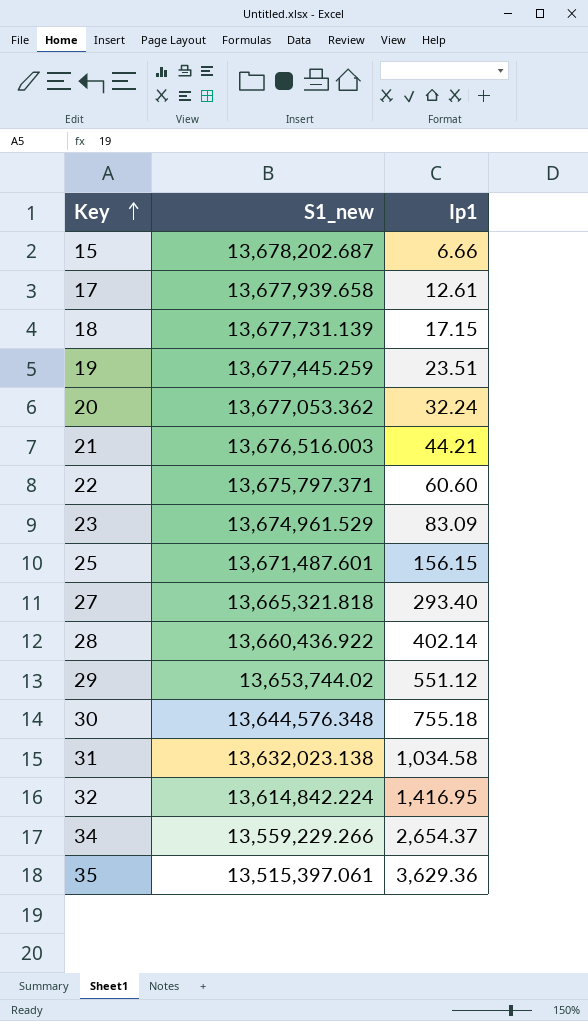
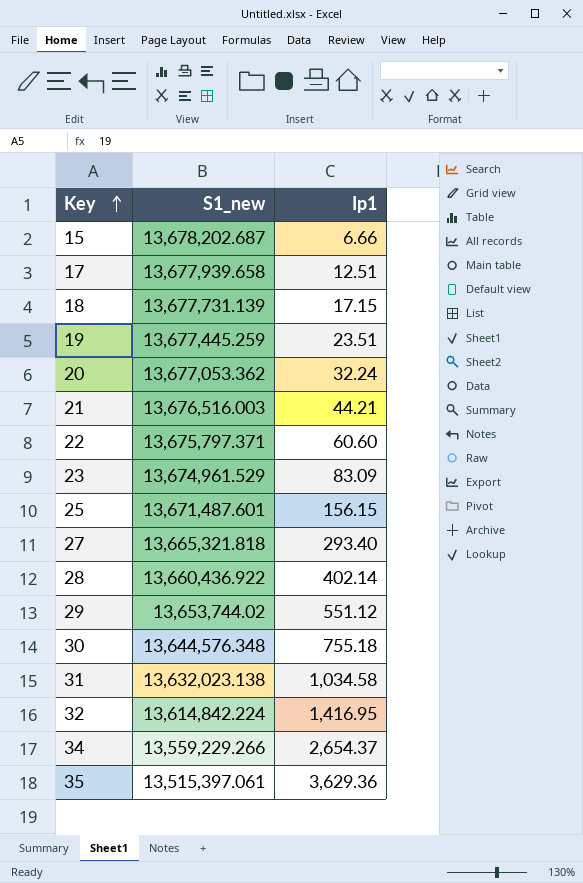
17 | Ip1: 12.61 -> 12.51

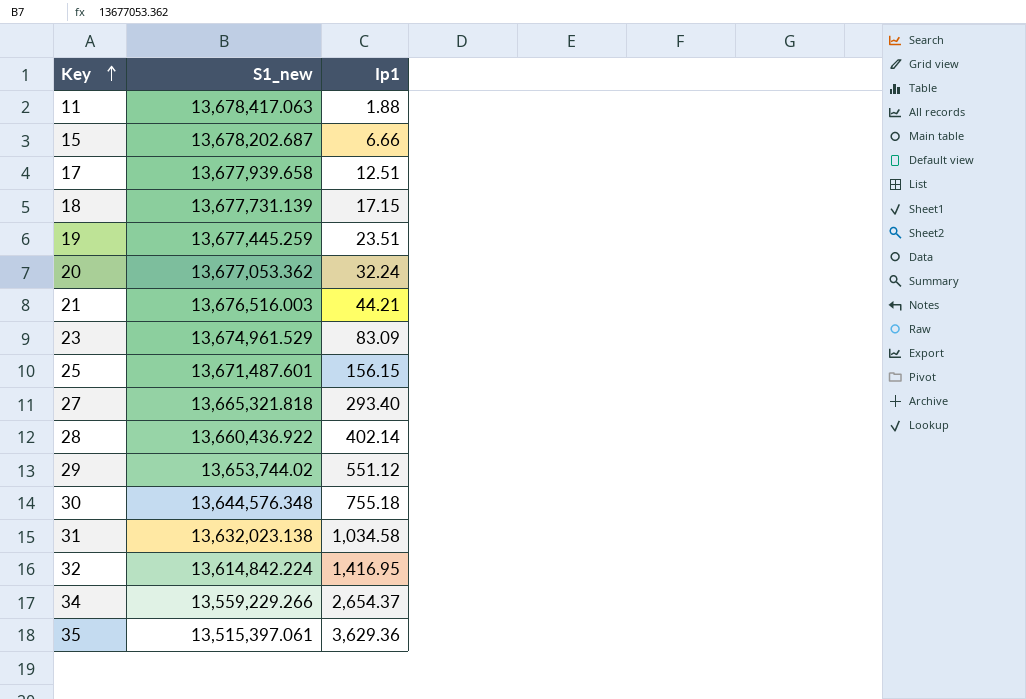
row 22: 13,675,797.371 | 60.60 -> none
row 11: none -> 13,678,417.063 | 1.88

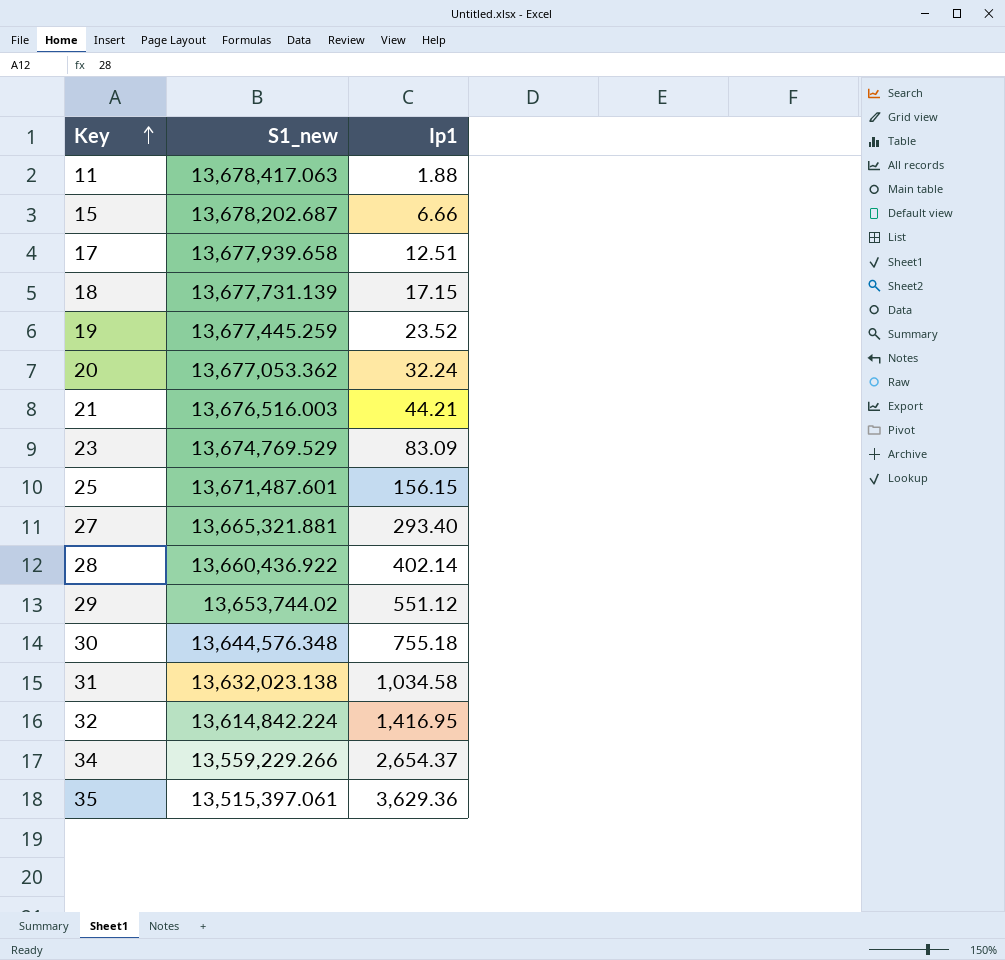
19 | Ip1: 23.51 -> 23.52
23 | S1_new: 13,674,961.529 -> 13,674,769.529
27 | S1_new: 13,665,321.818 -> 13,665,321.881

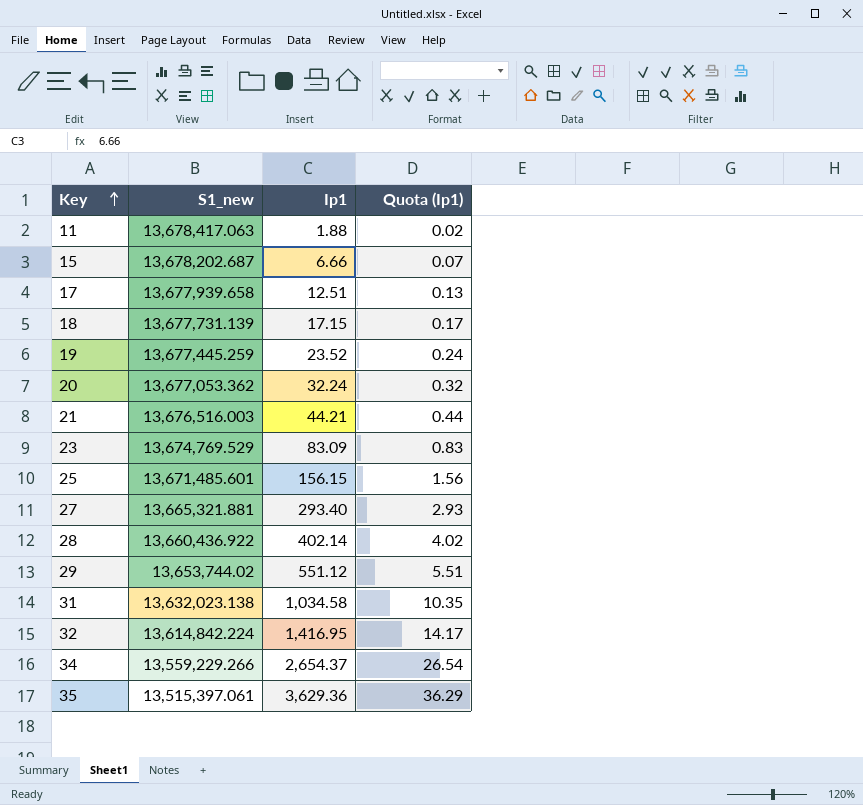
column Quota (Ip1) | formula: none -> [Ip1] * 0.01
row 30: 13,644,576.348 | 755.18 -> none
25 | S1_new: 13,671,487.601 -> 13,671,485.601

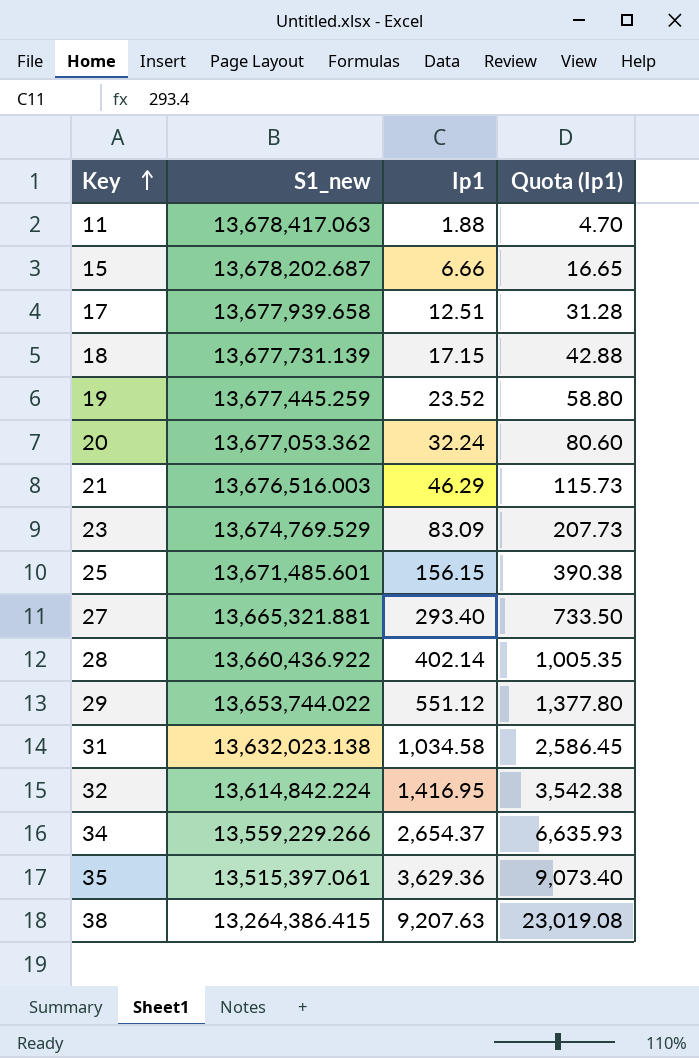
column Quota (Ip1) | formula: [Ip1] * 0.01 -> [Ip1] * 2.5
21 | Ip1: 44.21 -> 46.29
29 | S1_new: 13,653,744.02 -> 13,653,744.022
row 38: none -> 13,264,386.415 | 9,207.63 | 23,019.08

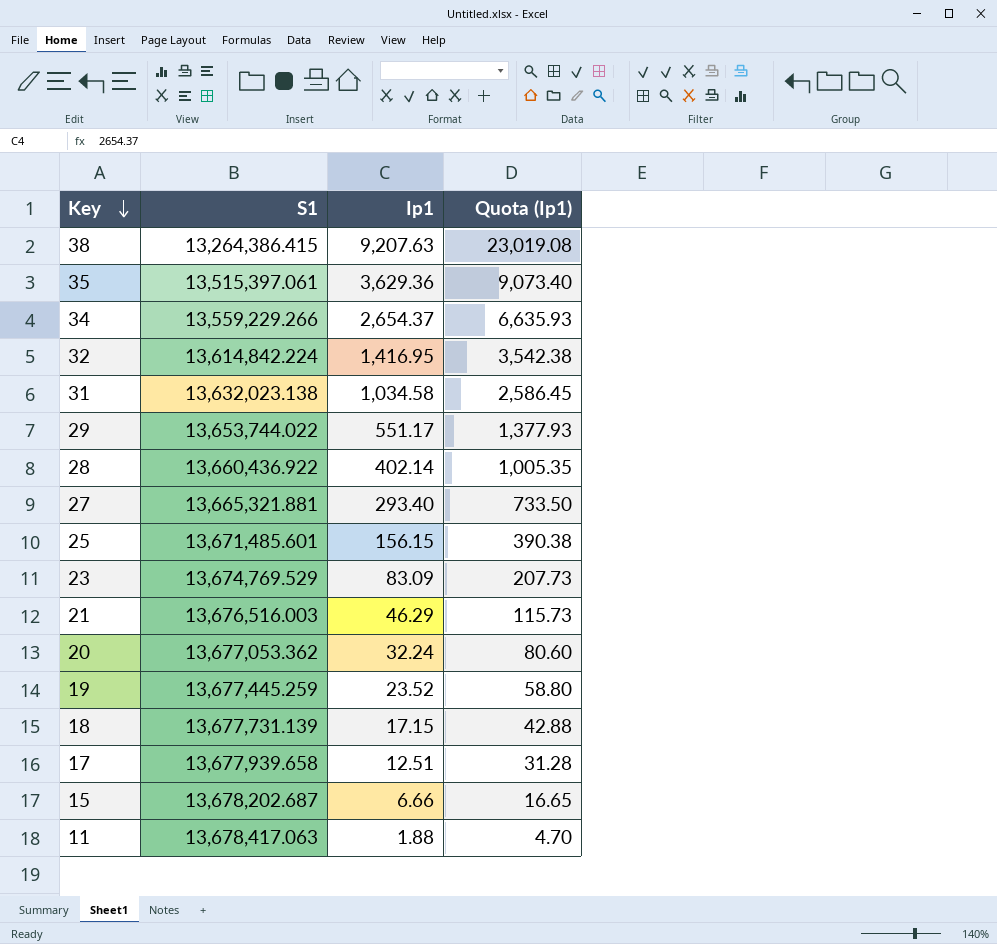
row order: Key ascending -> Key descending
column name: S1_new -> S1
29 | Ip1: 551.12 -> 551.17
29 | Quota (Ip1): 1,377.80 -> 1,377.93

